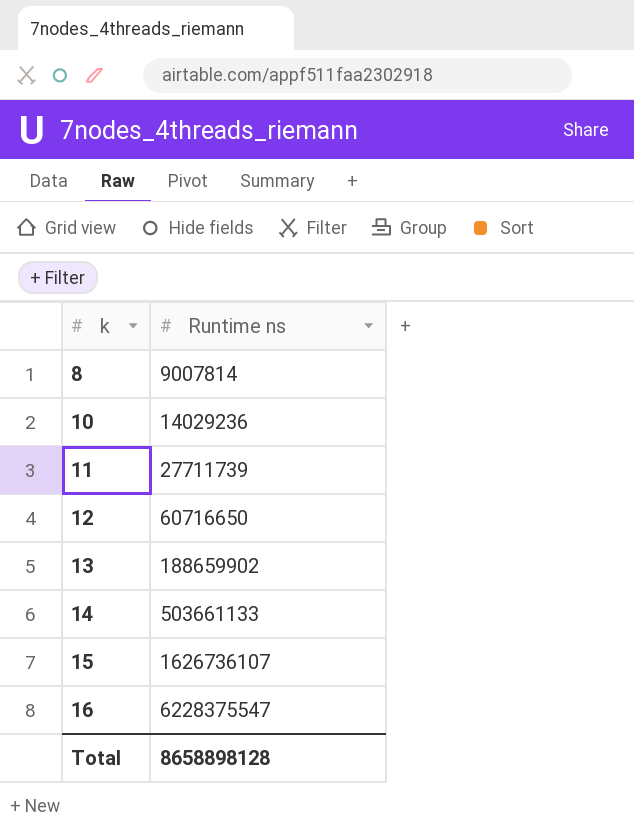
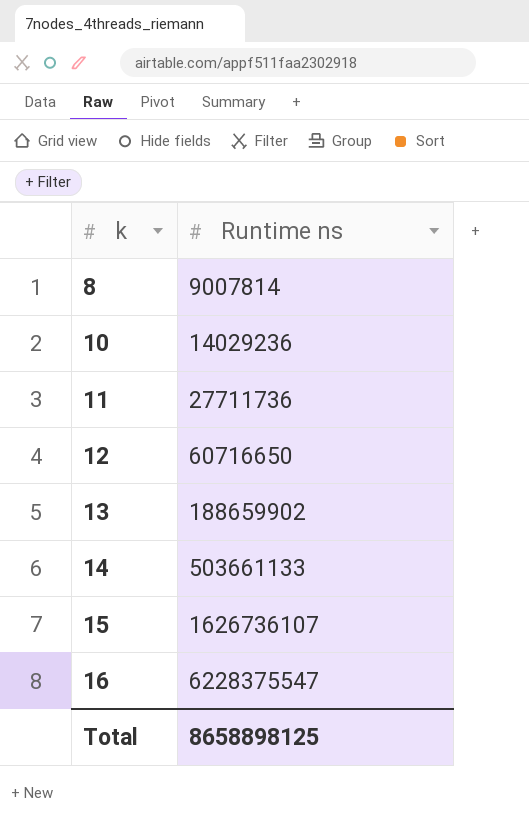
11 | Runtime ns: 27711739 -> 27711736
Total | Runtime ns: 8658898128 -> 8658898125

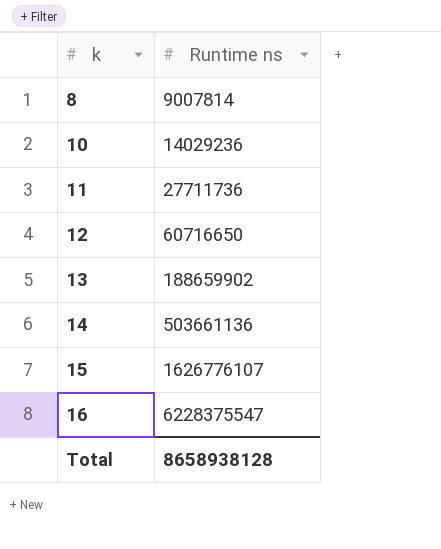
14 | Runtime ns: 503661133 -> 503661136
15 | Runtime ns: 1626736107 -> 1626776107
Total | Runtime ns: 8658898125 -> 8658938128

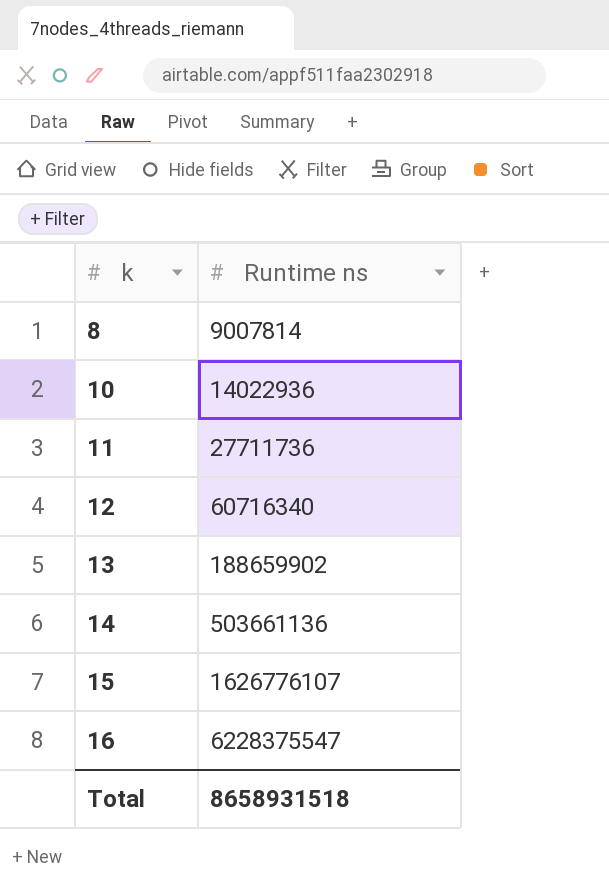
10 | Runtime ns: 14029236 -> 14022936
12 | Runtime ns: 60716650 -> 60716340
Total | Runtime ns: 8658938128 -> 8658931518

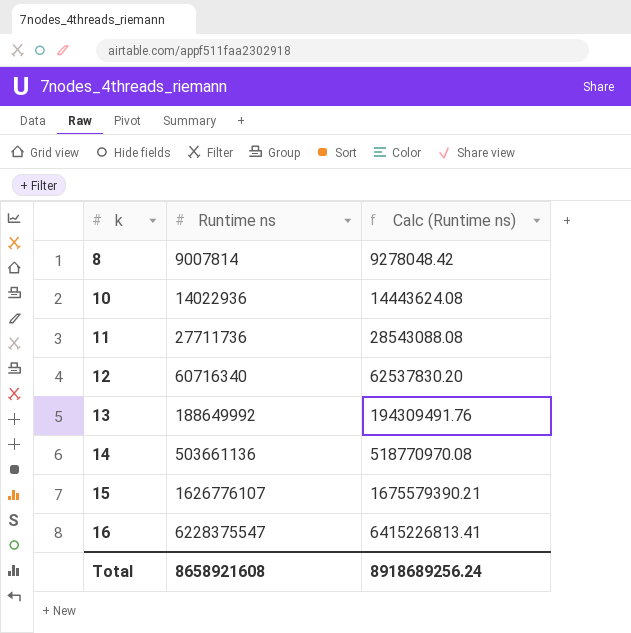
column Calc (Runtime ns) | formula: none -> [Runtime ns] * 1.03
13 | Runtime ns: 188659902 -> 188649992
Total | Runtime ns: 8658931518 -> 8658921608

